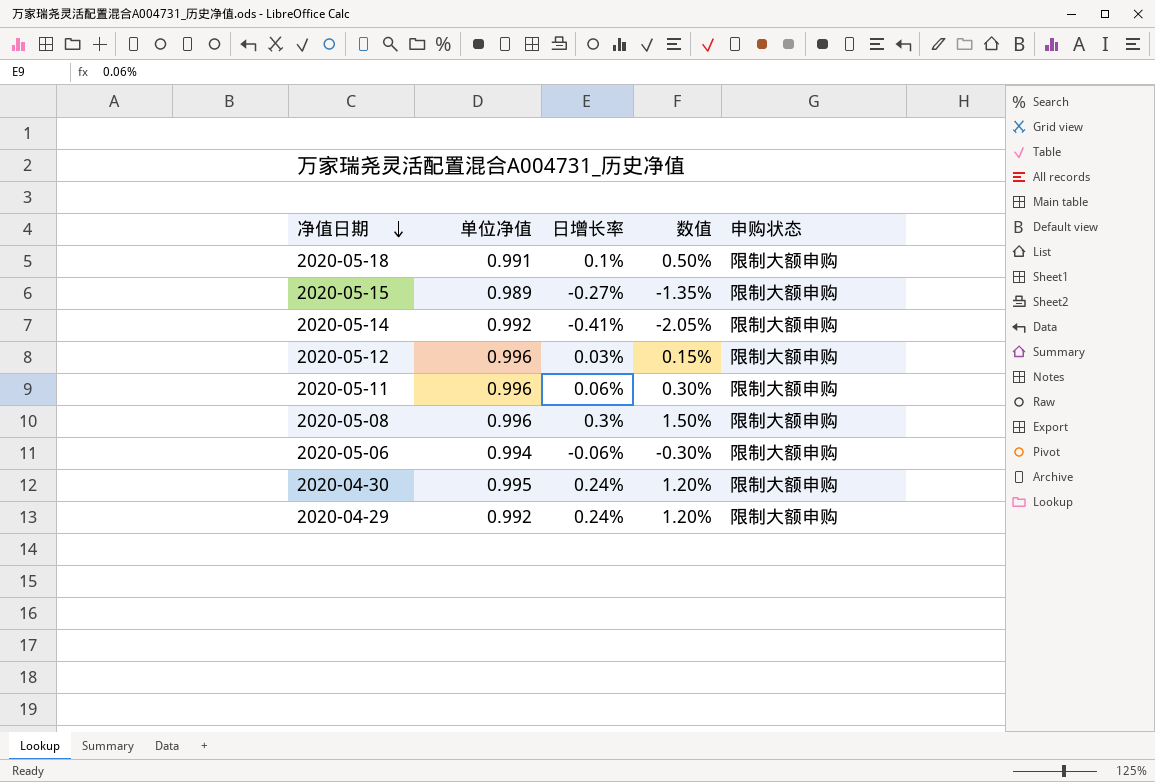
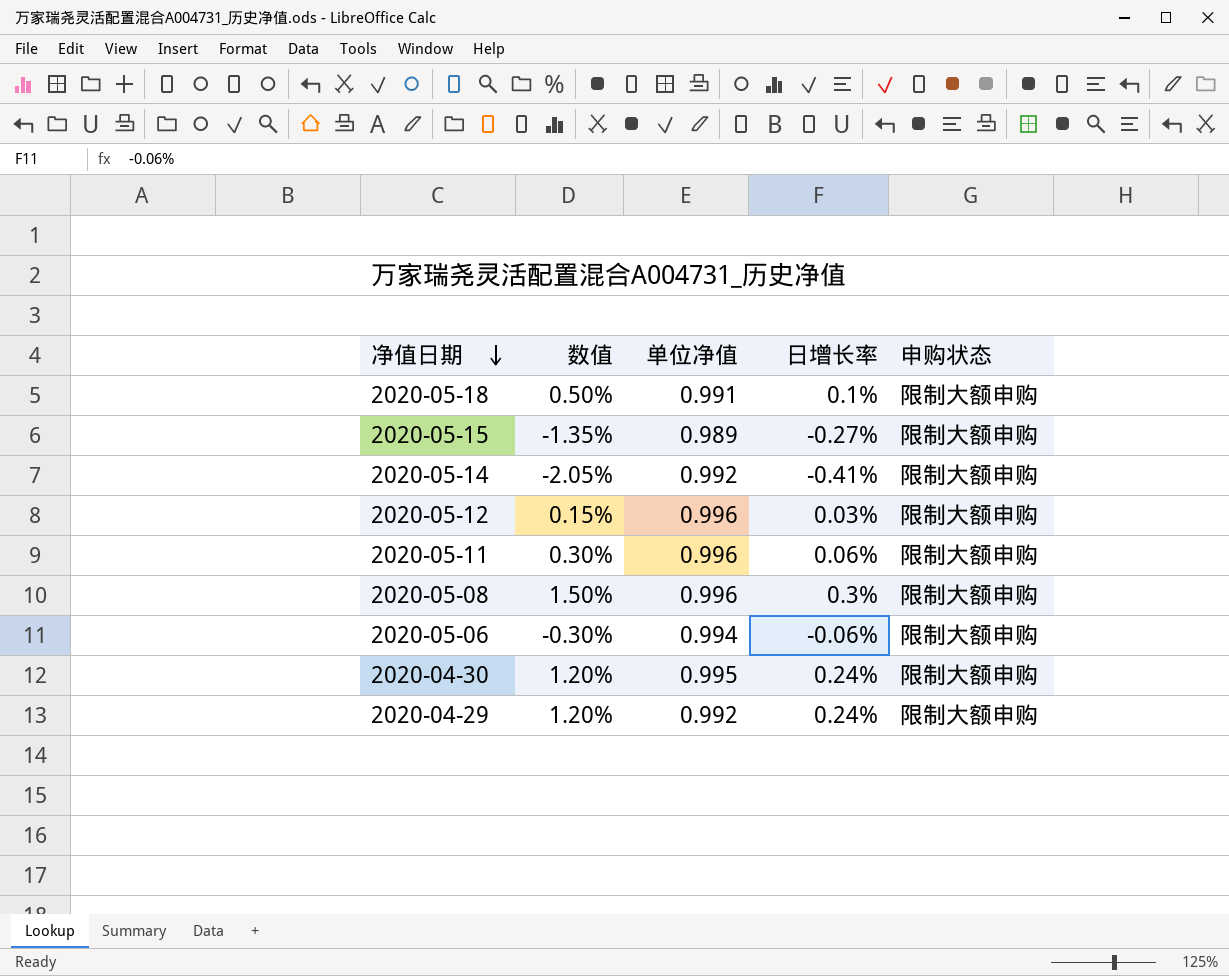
column 数值 | position: 4 -> 2

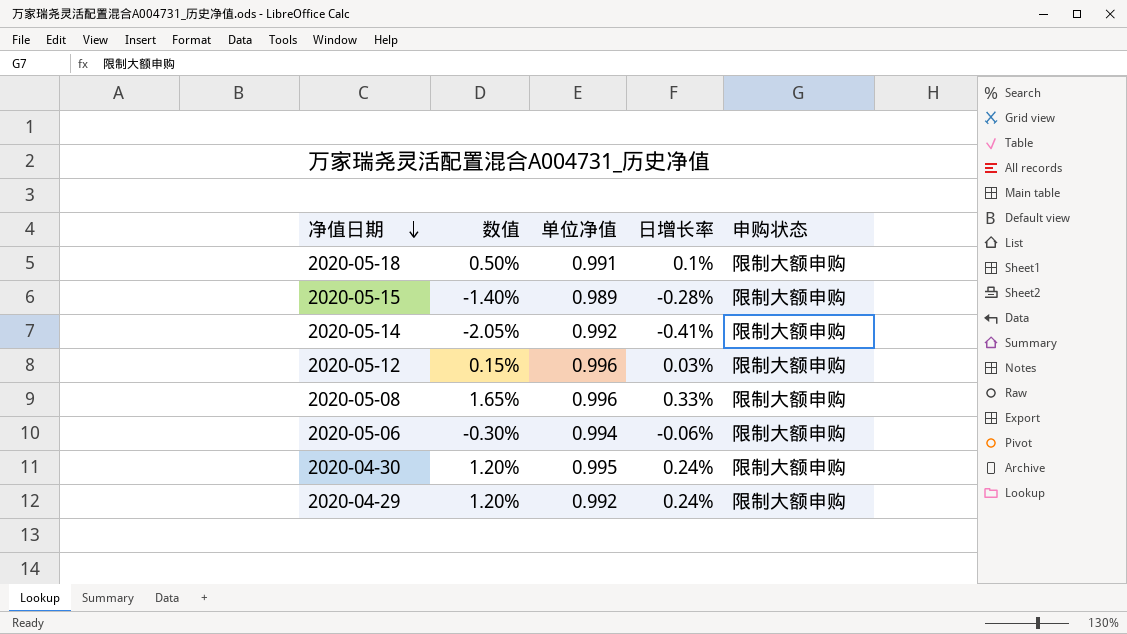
row 2020-05-11: 0.30% | 0.996 | 0.06% | 限制大额申购 -> none
2020-05-15 | 数值: -1.35% -> -1.40%
2020-05-15 | 日增长率: -0.27% -> -0.28%
2020-05-08 | 数值: 1.50% -> 1.65%
2020-05-08 | 日增长率: 0.3% -> 0.33%

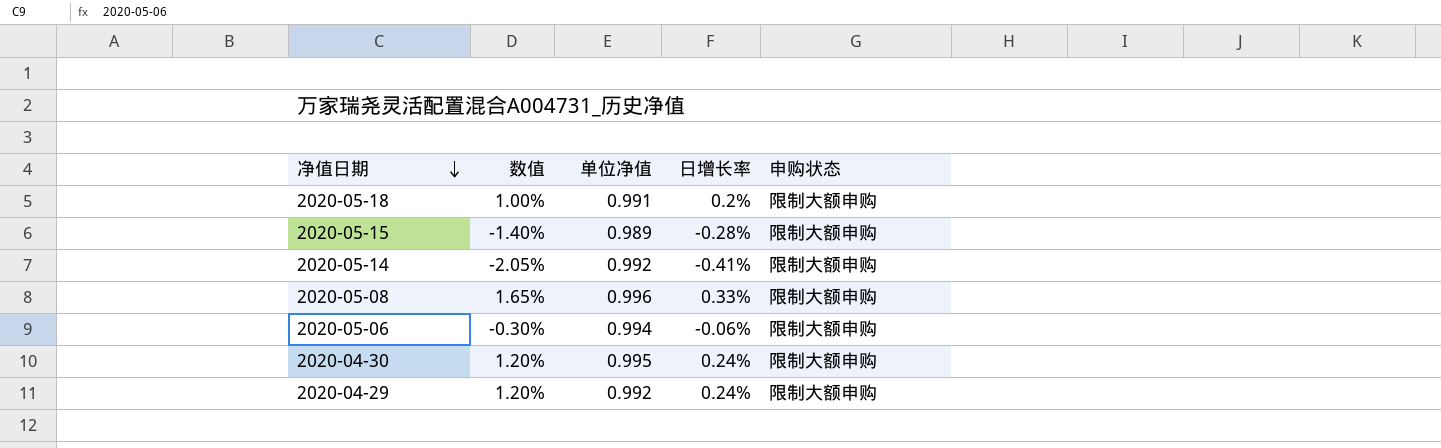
row 2020-05-12: 0.15% | 0.996 | 0.03% | 限制大额申购 -> none
2020-05-18 | 数值: 0.50% -> 1.00%
2020-05-18 | 日增长率: 0.1% -> 0.2%

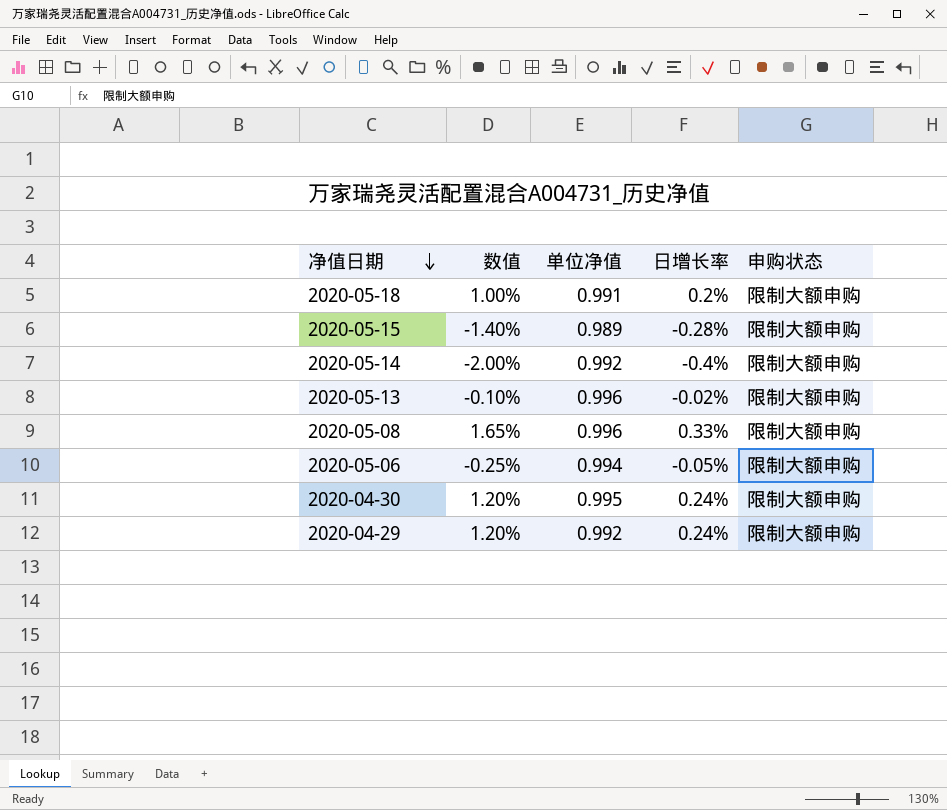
2020-05-14 | 数值: -2.05% -> -2.00%
2020-05-14 | 日增长率: -0.41% -> -0.4%
row 2020-05-13: none -> -0.10% | 0.996 | -0.02% | 限制大额申购
2020-05-06 | 数值: -0.30% -> -0.25%
2020-05-06 | 日增长率: -0.06% -> -0.05%

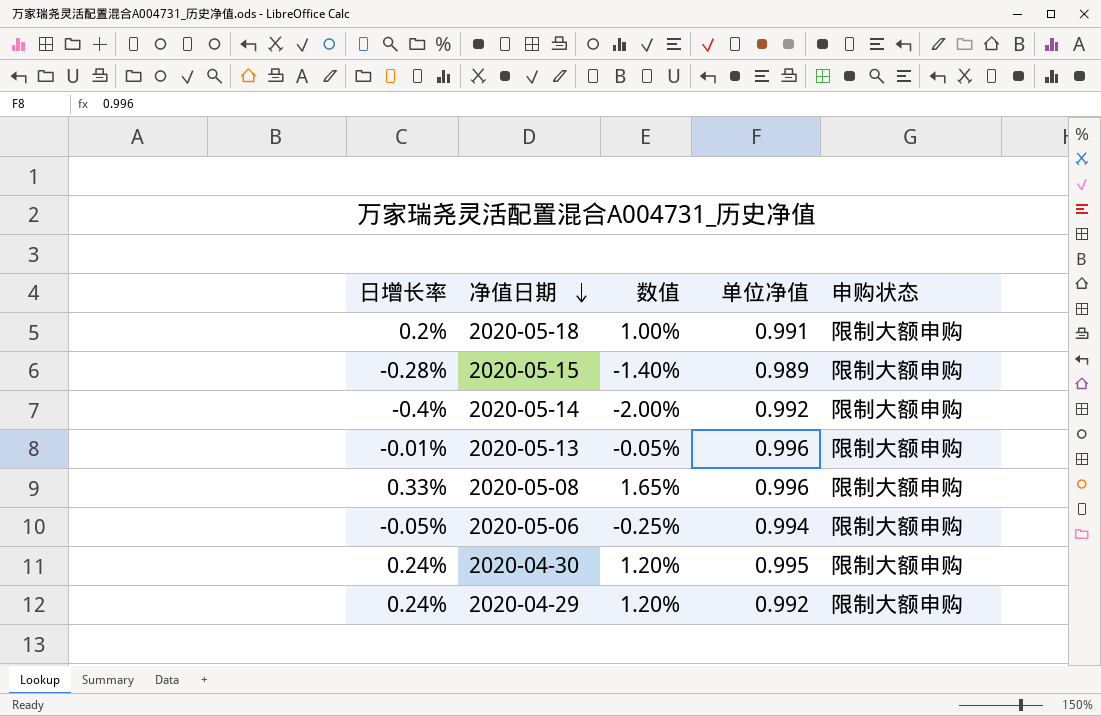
column 日增长率 | position: 4 -> 1
2020-05-13 | 日增长率: -0.02% -> -0.01%
2020-05-13 | 数值: -0.10% -> -0.05%

